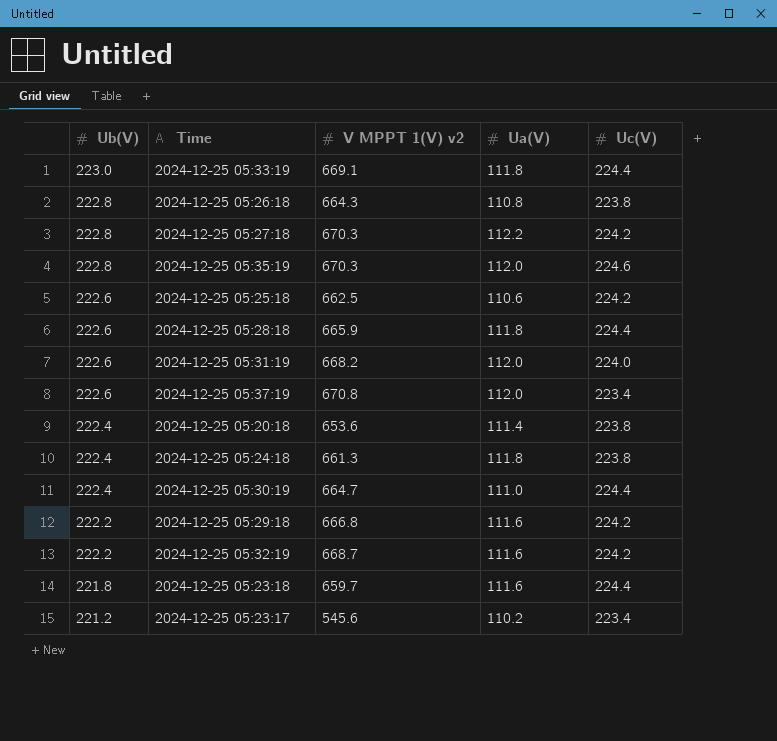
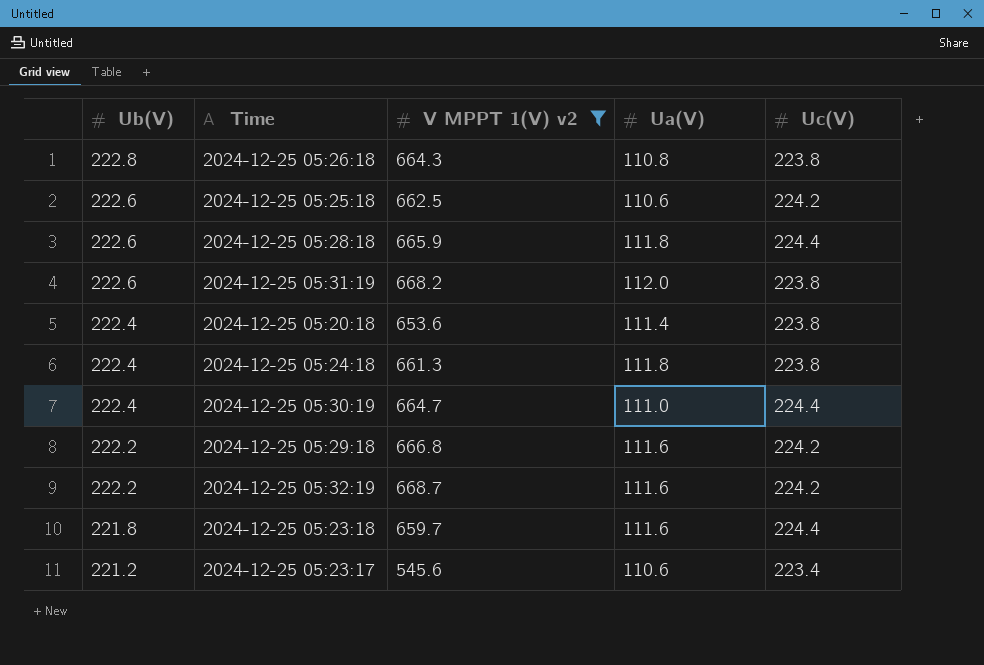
filter: none -> V MPPT 1(V) v2 <= 668.7
2024-12-25 05:31:19 | Uc(V): 224.0 -> 223.8
2024-12-25 05:23:17 | Ua(V): 110.2 -> 110.6

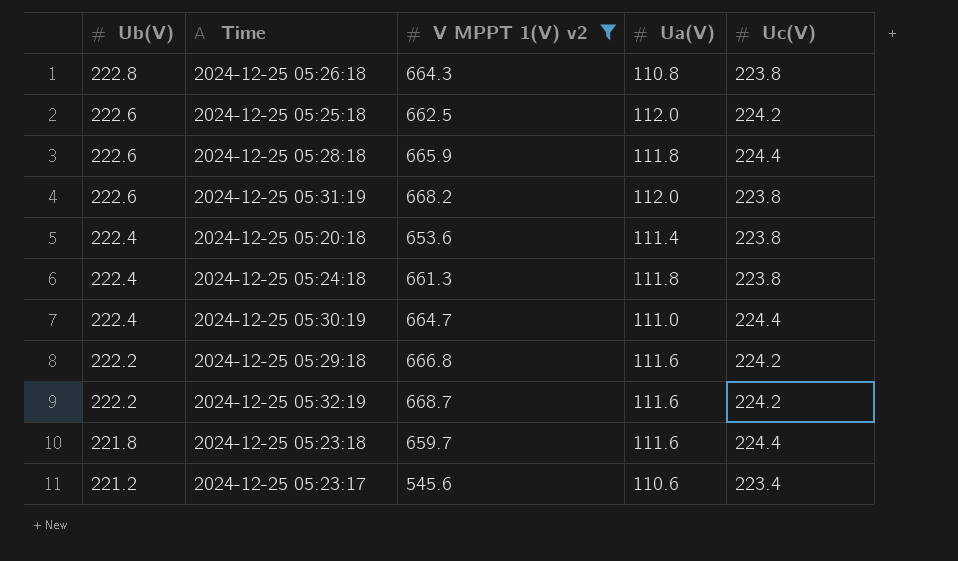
2024-12-25 05:25:18 | Ua(V): 110.6 -> 112.0

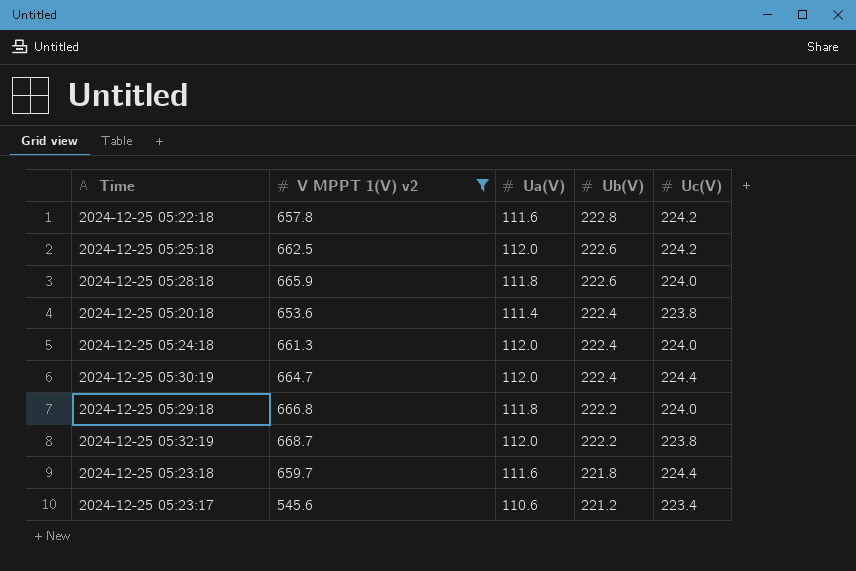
column Ub(V) | position: 1 -> 4
row 2024-12-25 05:26:18: 222.8 | 664.3 | 110.8 | 223.8 -> none
row 2024-12-25 05:31:19: 222.6 | 668.2 | 112.0 | 223.8 -> none
row 2024-12-25 05:22:18: none -> 657.8 | 111.6 | 222.8 | 224.2
2024-12-25 05:28:18 | Uc(V): 224.4 -> 224.0
2024-12-25 05:24:18 | Ua(V): 111.8 -> 112.0
2024-12-25 05:24:18 | Uc(V): 223.8 -> 224.0
2024-12-25 05:30:19 | Ua(V): 111.0 -> 112.0
2024-12-25 05:29:18 | Ua(V): 111.6 -> 111.8
2024-12-25 05:29:18 | Uc(V): 224.2 -> 224.0
2024-12-25 05:32:19 | Ua(V): 111.6 -> 112.0
2024-12-25 05:32:19 | Uc(V): 224.2 -> 223.8

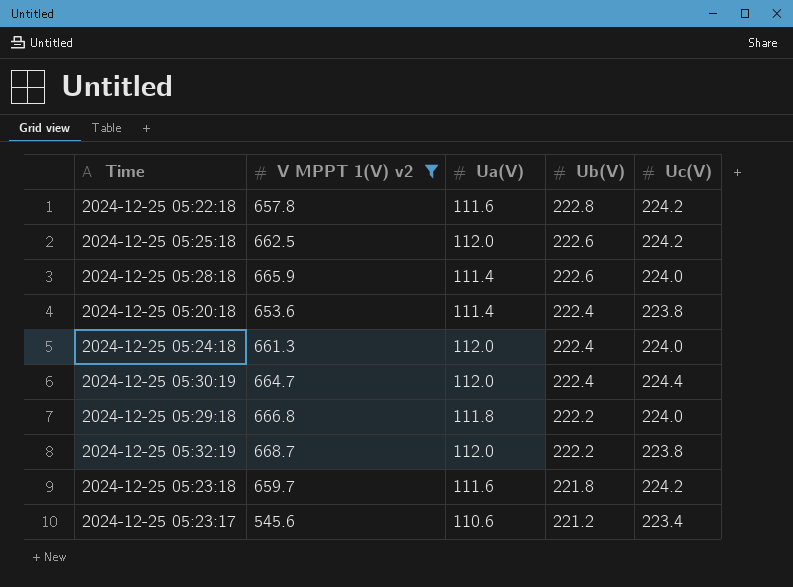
2024-12-25 05:28:18 | Ua(V): 111.8 -> 111.4
2024-12-25 05:23:18 | Uc(V): 224.4 -> 224.2

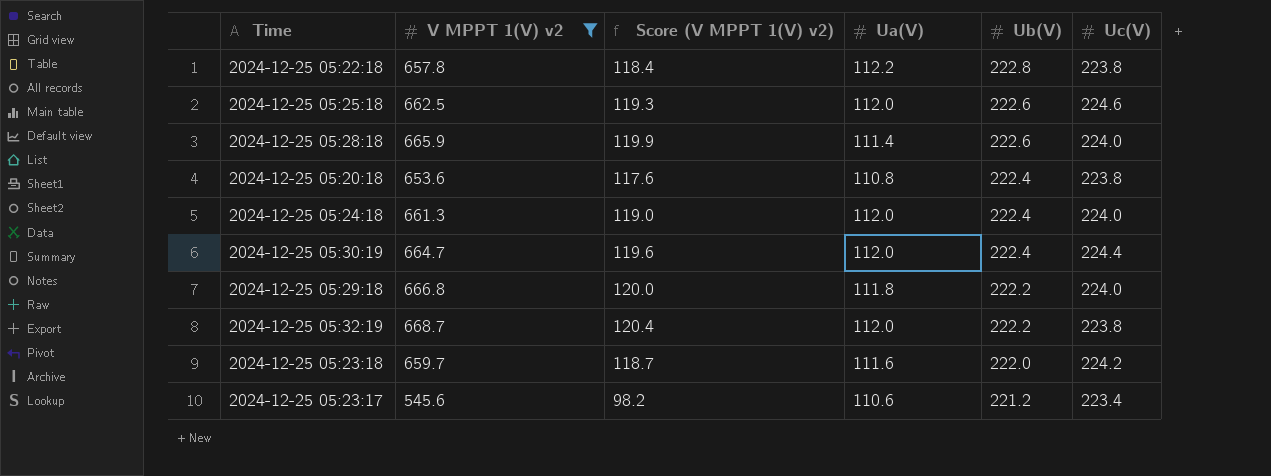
column Score (V MPPT 1(V) v2) | formula: none -> [V MPPT 1(V) v2] * 0.18
2024-12-25 05:22:18 | Ua(V): 111.6 -> 112.2
2024-12-25 05:22:18 | Uc(V): 224.2 -> 223.8
2024-12-25 05:25:18 | Uc(V): 224.2 -> 224.6
2024-12-25 05:20:18 | Ua(V): 111.4 -> 110.8
2024-12-25 05:23:18 | Ub(V): 221.8 -> 222.0

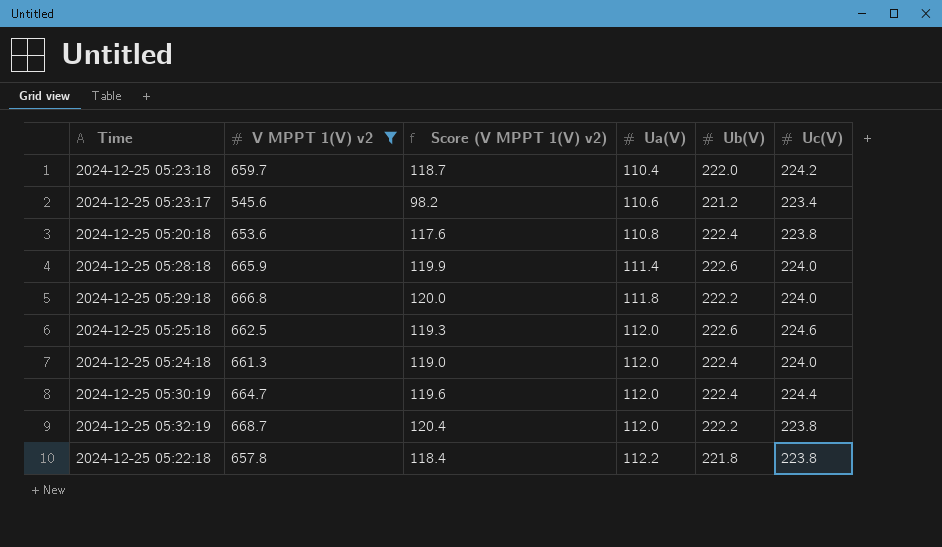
row order: Ub(V) descending -> Ua(V) ascending
2024-12-25 05:23:18 | Ua(V): 111.6 -> 110.4
2024-12-25 05:22:18 | Ub(V): 222.8 -> 221.8

